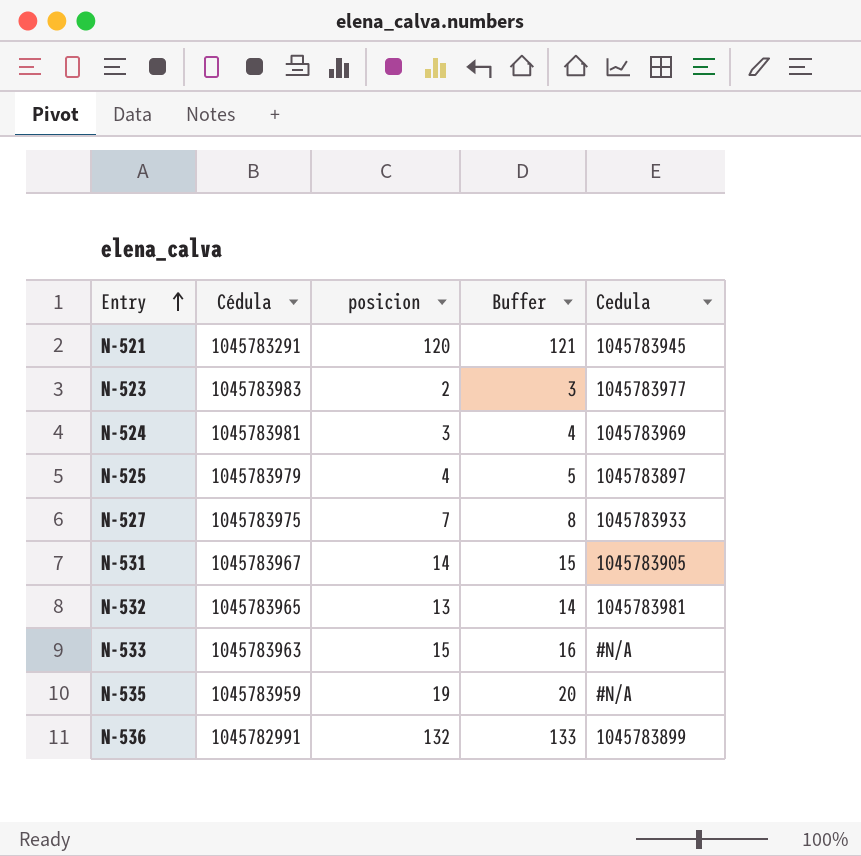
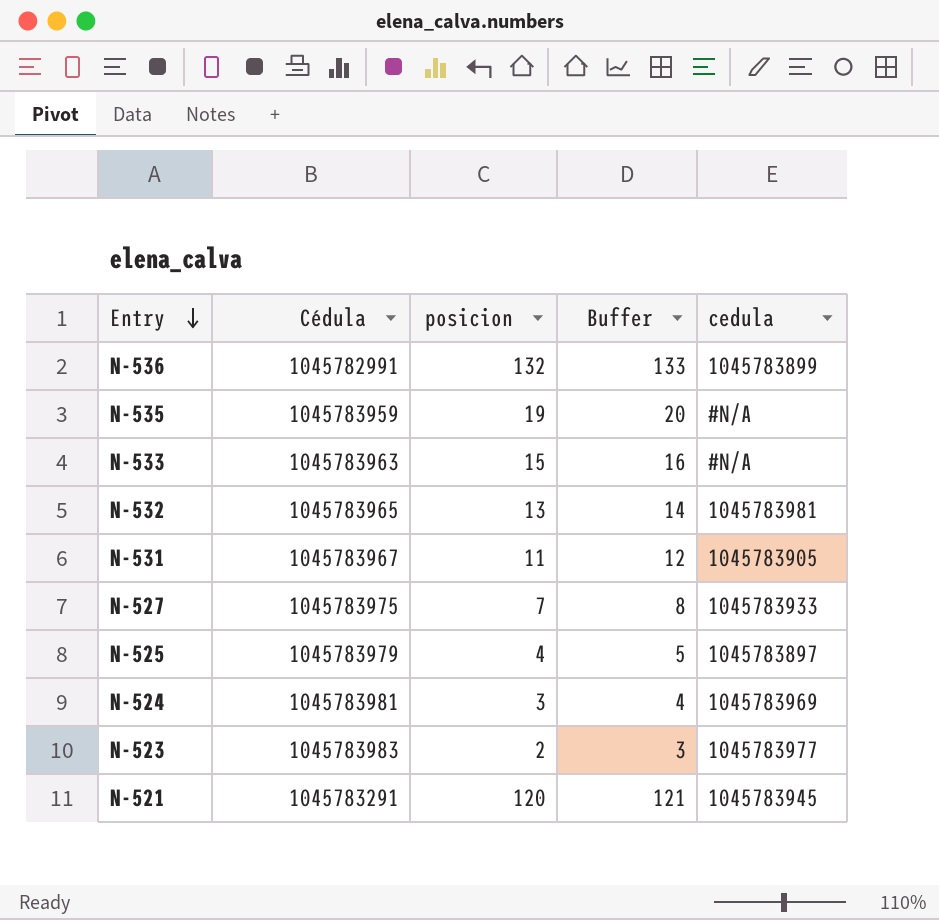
row order: Entry ascending -> Entry descending
column name: Cedula -> cedula
N-531 | posicion: 14 -> 11
N-531 | Buffer: 15 -> 12

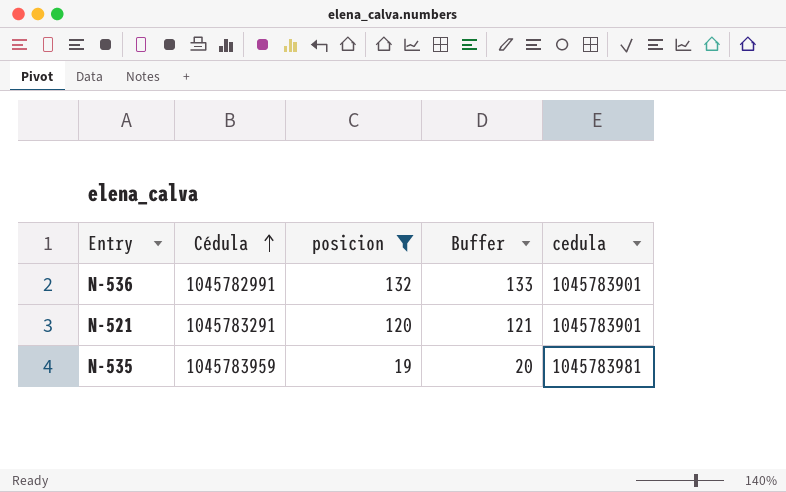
filter: none -> posicion >= 19
row order: Entry descending -> Cédula ascending
N-536 | cedula: 1045783899 -> 1045783901
N-521 | cedula: 1045783945 -> 1045783901
N-535 | cedula: #N/A -> 1045783981

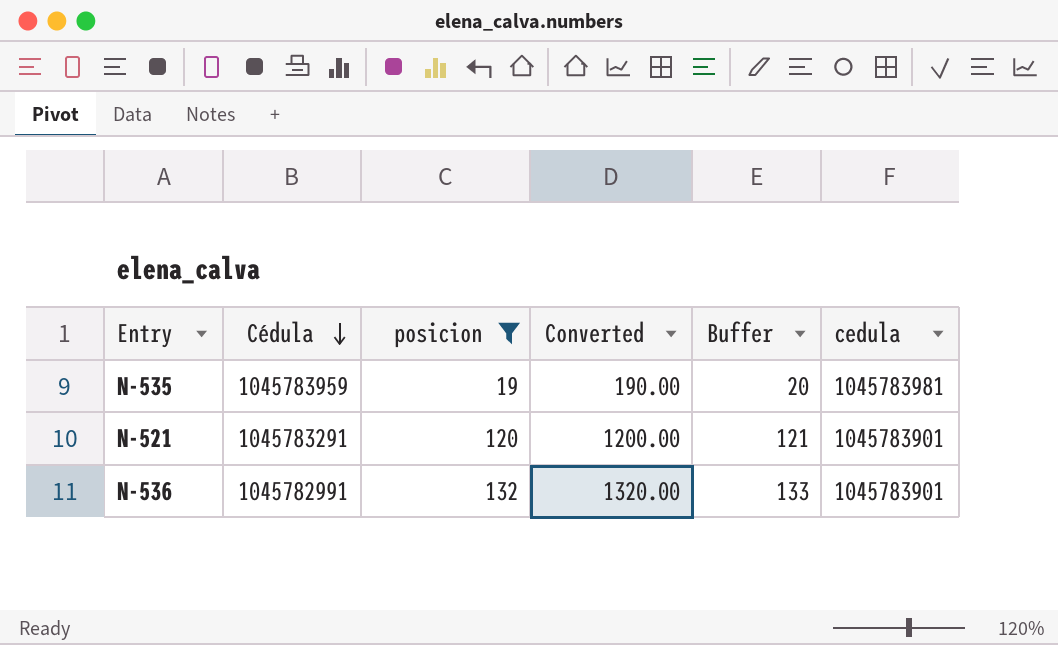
row order: Cédula ascending -> Cédula descending
column Converted | formula: none -> [posicion] * 10

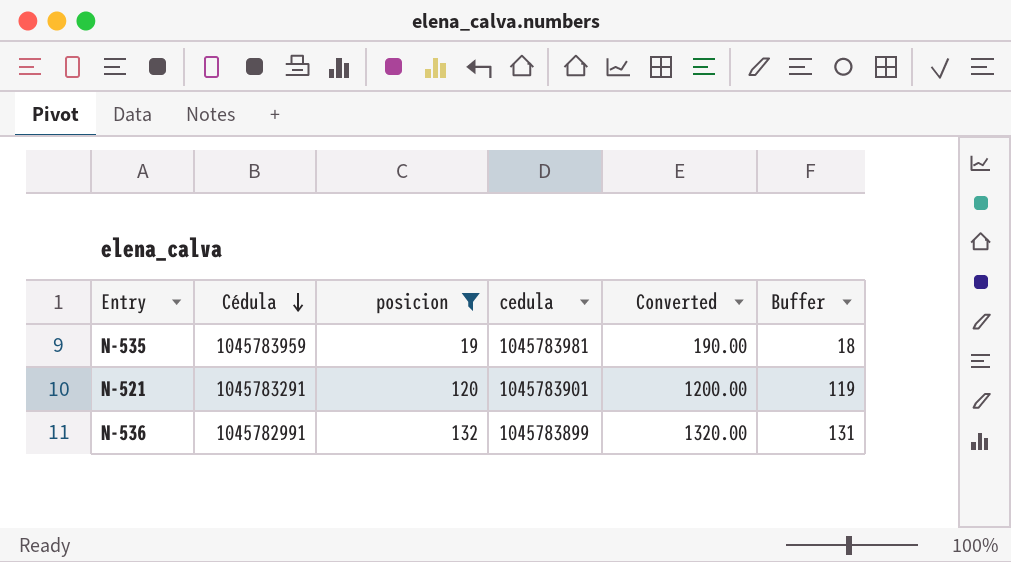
column cedula | position: 6 -> 4
column Buffer | formula: [posicion] + 1 -> [posicion] - 1
N-536 | cedula: 1045783901 -> 1045783899

